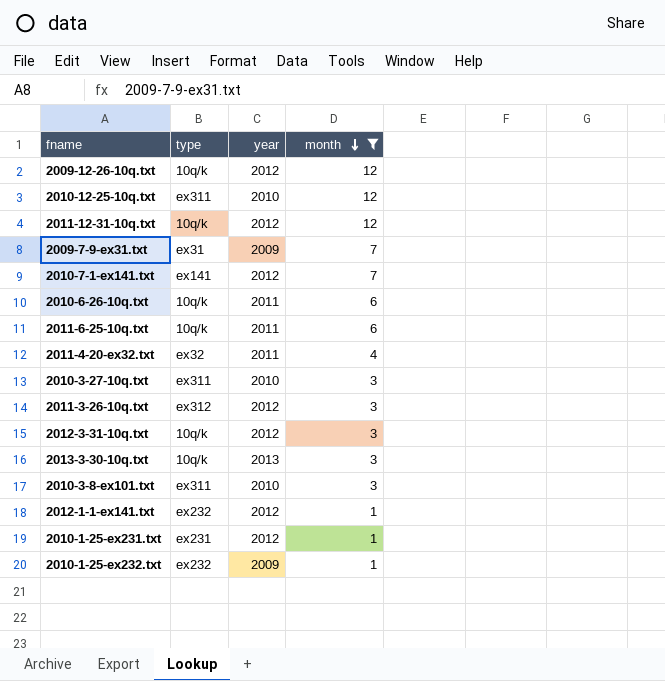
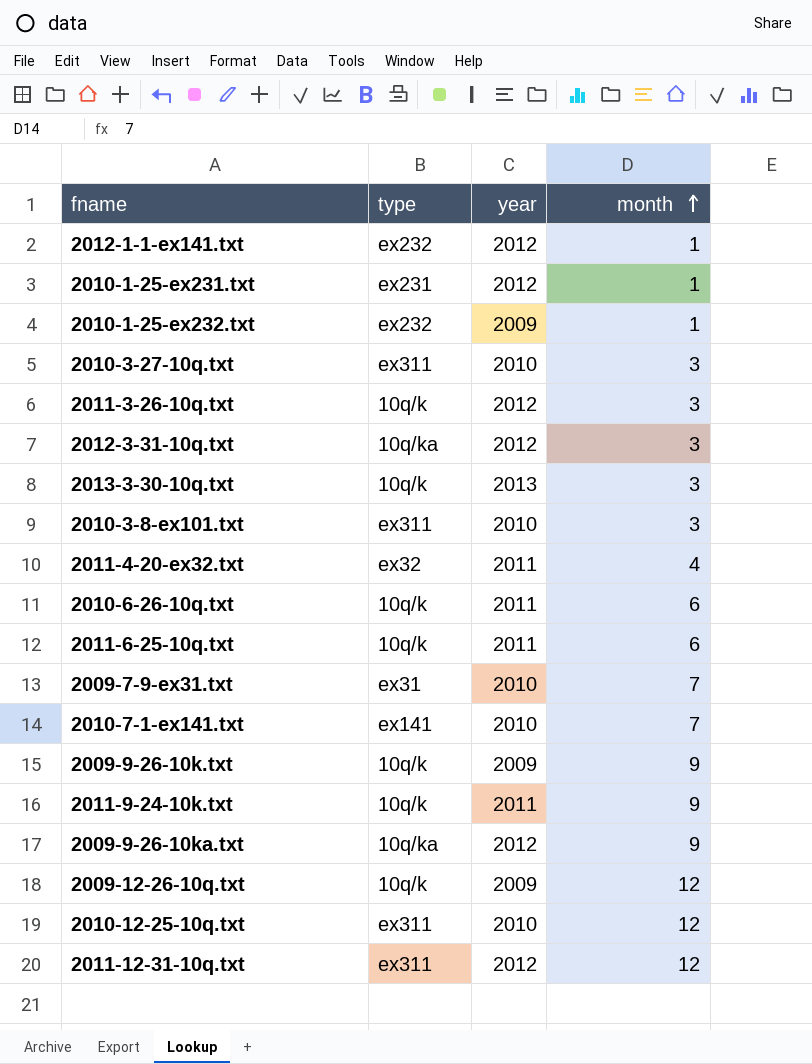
filter: month != 9 -> none
row order: month descending -> month ascending
2011-3-26-10q.txt | type: ex312 -> 10q/k
2012-3-31-10q.txt | type: 10q/k -> 10q/ka
2009-7-9-ex31.txt | year: 2009 -> 2010
2010-7-1-ex141.txt | year: 2012 -> 2010
2009-12-26-10q.txt | year: 2012 -> 2009
2011-12-31-10q.txt | type: 10q/k -> ex311

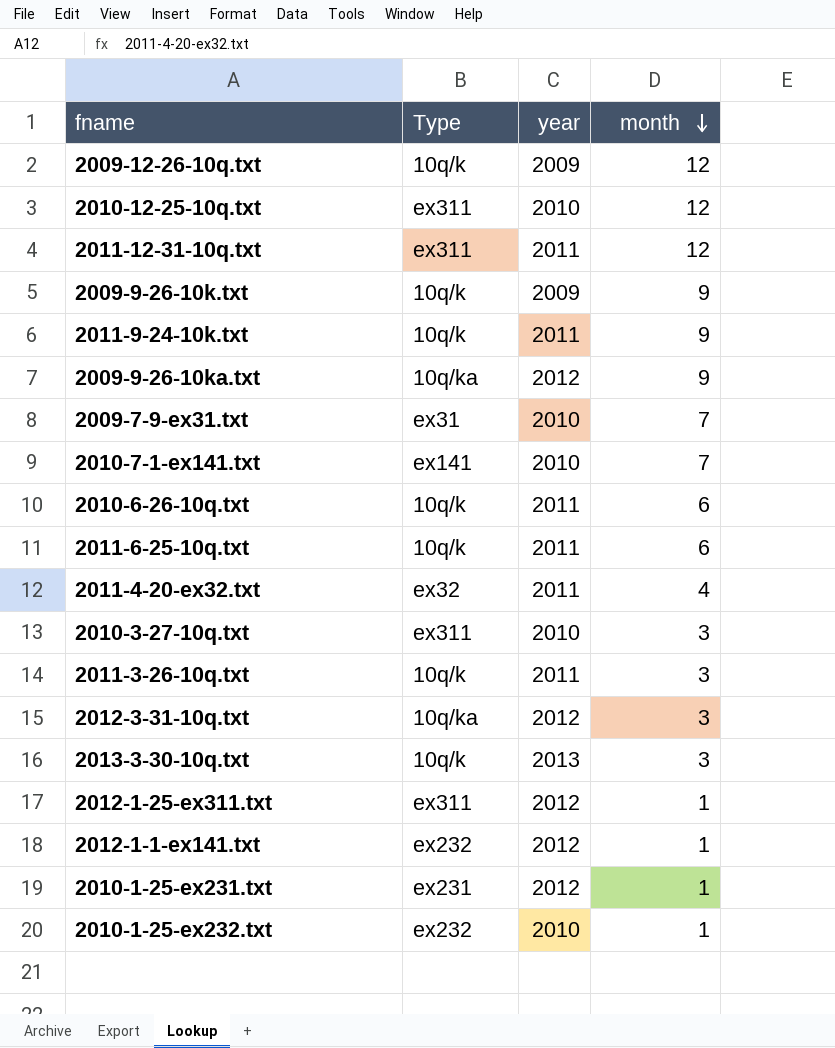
row order: month ascending -> month descending
column name: type -> Type
row 2010-3-8-ex101.txt: ex311 | 2010 | 3 -> none
2011-12-31-10q.txt | year: 2012 -> 2011
2011-3-26-10q.txt | year: 2012 -> 2011
row 2012-1-25-ex311.txt: none -> ex311 | 2012 | 1
2010-1-25-ex232.txt | year: 2009 -> 2010

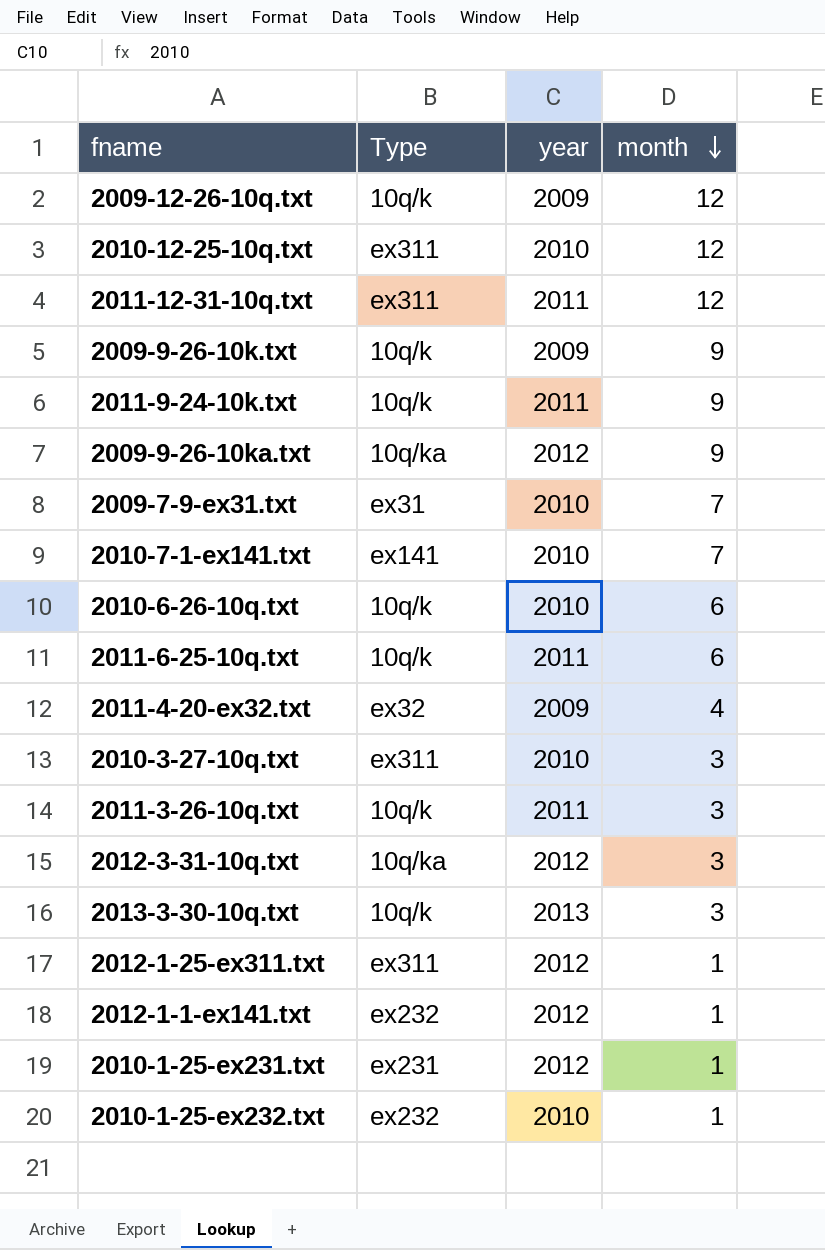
2010-6-26-10q.txt | year: 2011 -> 2010
2011-4-20-ex32.txt | year: 2011 -> 2009

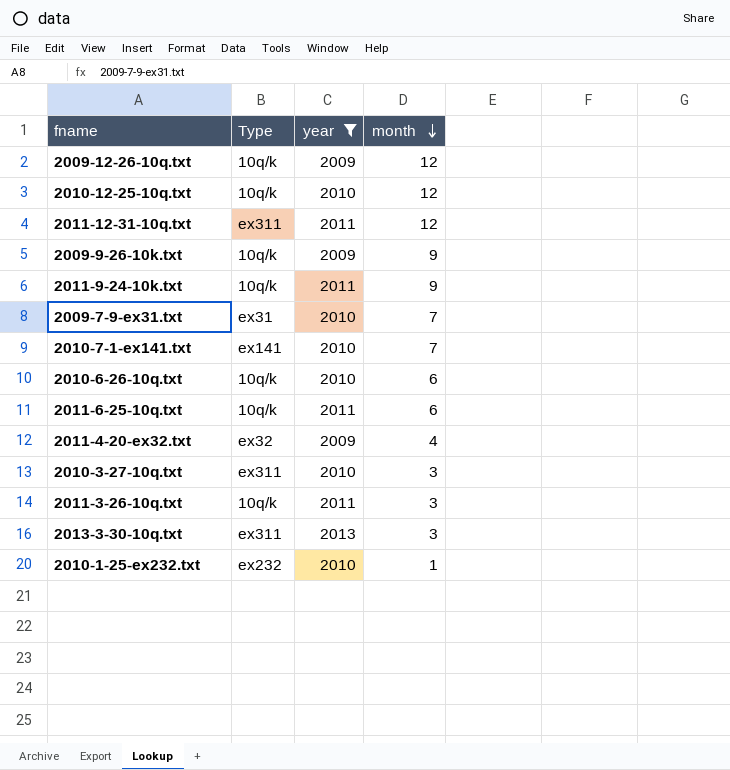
filter: none -> year != 2012
2010-12-25-10q.txt | Type: ex311 -> 10q/k
2013-3-30-10q.txt | Type: 10q/k -> ex311

